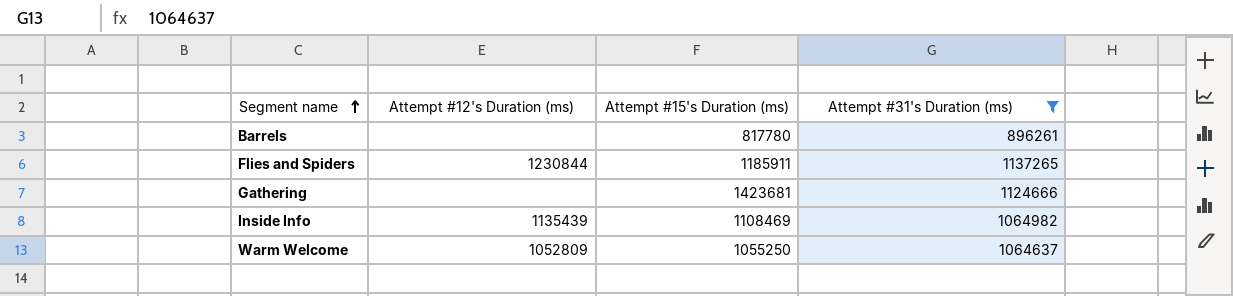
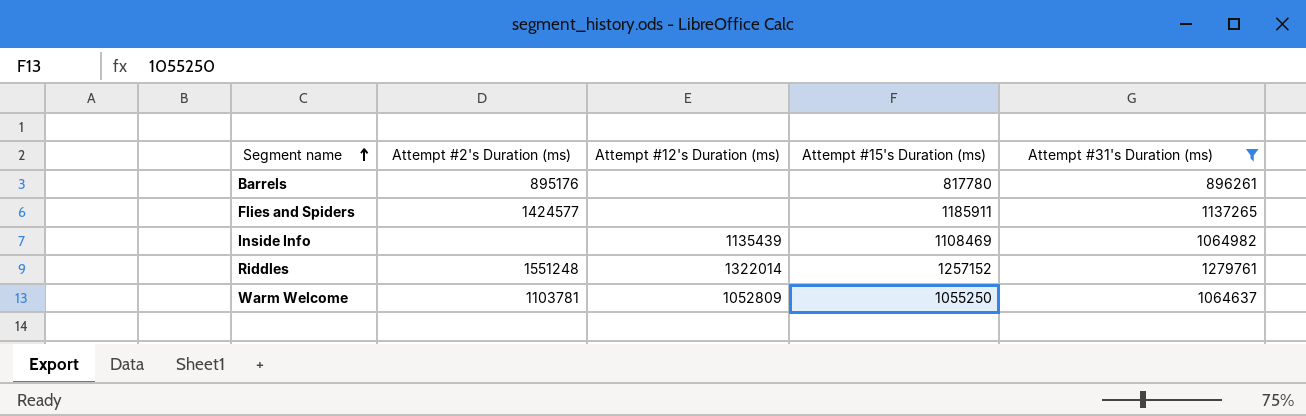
column Attempt #2's Duration (ms) | position: none -> 2
row Gathering: none | 1423681 | 1124666 -> none
Flies and Spiders | Attempt #12's Duration (ms): 1230844 -> none
row Riddles: none -> 1551248 | 1322014 | 1257152 | 1279761

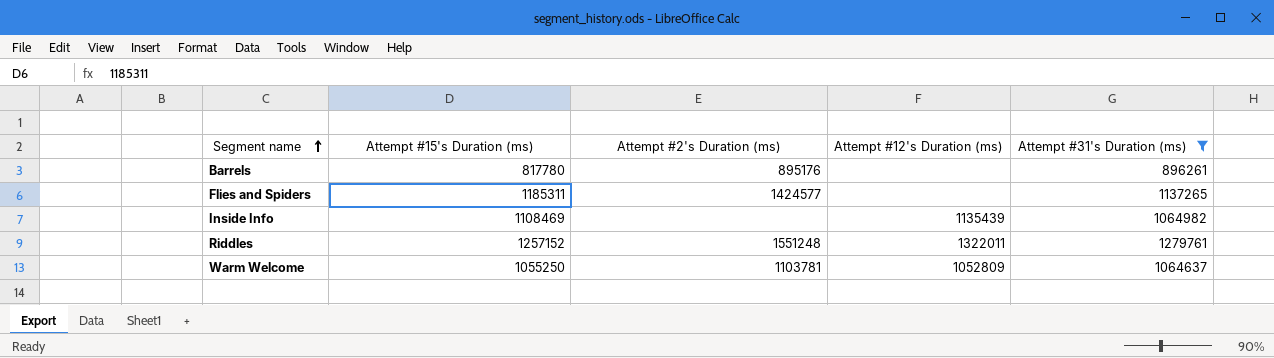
column Attempt #15's Duration (ms) | position: 4 -> 2
Flies and Spiders | Attempt #15's Duration (ms): 1185911 -> 1185311
Riddles | Attempt #12's Duration (ms): 1322014 -> 1322011

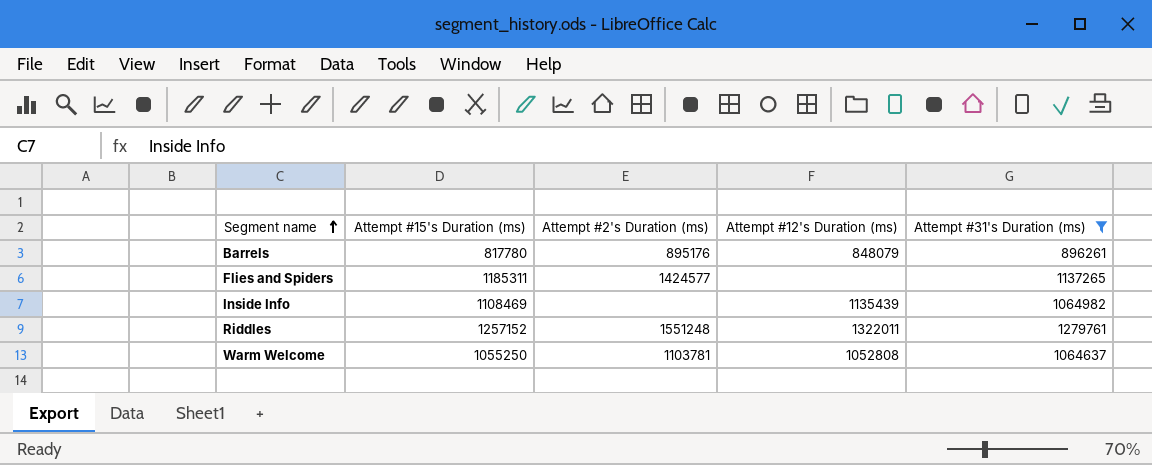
Barrels | Attempt #12's Duration (ms): none -> 848079
Warm Welcome | Attempt #12's Duration (ms): 1052809 -> 1052808

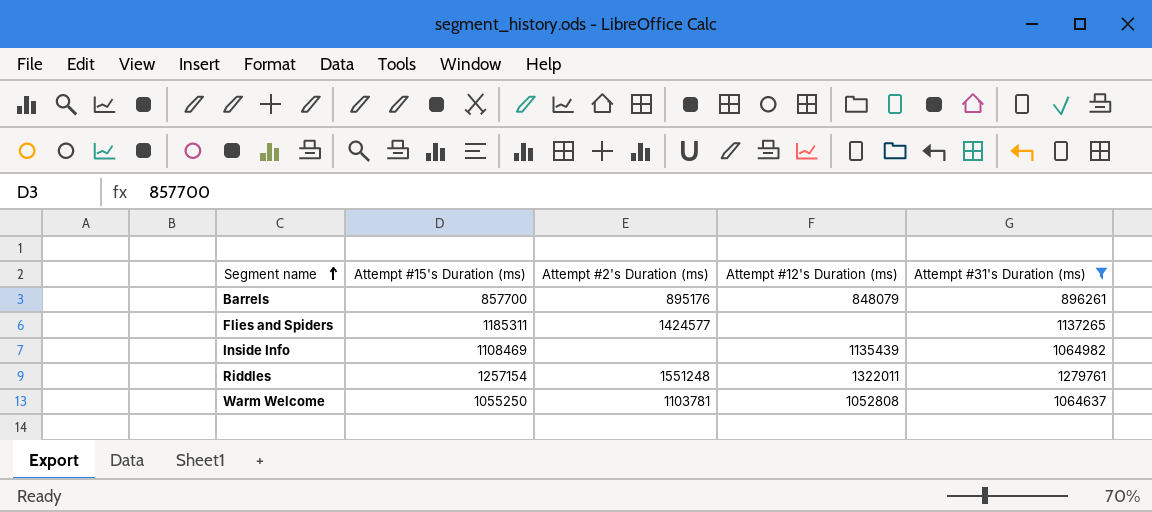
Barrels | Attempt #15's Duration (ms): 817780 -> 857700
Riddles | Attempt #15's Duration (ms): 1257152 -> 1257154

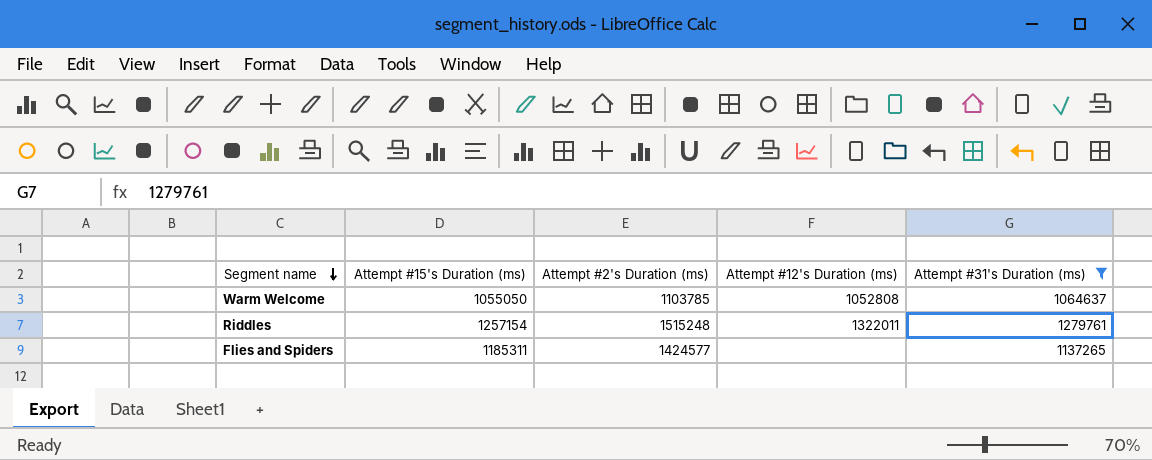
row order: Segment name ascending -> Segment name descending
row Barrels: 857700 | 895176 | 848079 | 896261 -> none
row Inside Info: 1108469 | none | 1135439 | 1064982 -> none
Warm Welcome | Attempt #15's Duration (ms): 1055250 -> 1055050
Warm Welcome | Attempt #2's Duration (ms): 1103781 -> 1103785
Riddles | Attempt #2's Duration (ms): 1551248 -> 1515248

